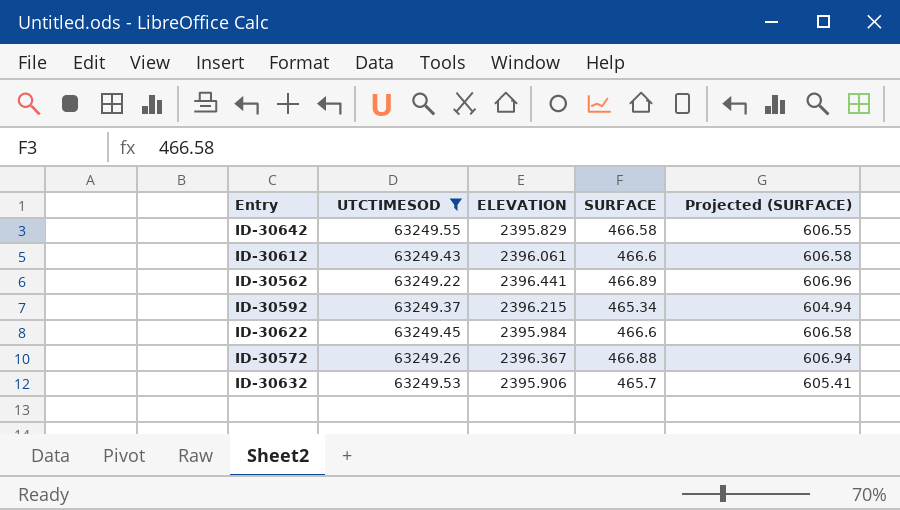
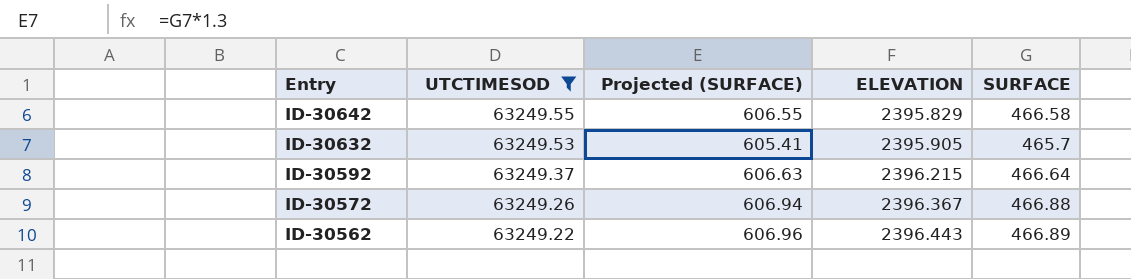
row order: none -> Entry descending
column Projected (SURFACE) | position: 5 -> 3
row ID-30612: 63249.43 | 2396.061 | 466.6 | 606.58 -> none
row ID-30622: 63249.45 | 2395.984 | 466.6 | 606.58 -> none
ID-30632 | ELEVATION: 2395.906 -> 2395.905
ID-30592 | Projected (SURFACE): 604.94 -> 606.63
ID-30592 | SURFACE: 465.34 -> 466.64
ID-30562 | ELEVATION: 2396.441 -> 2396.443

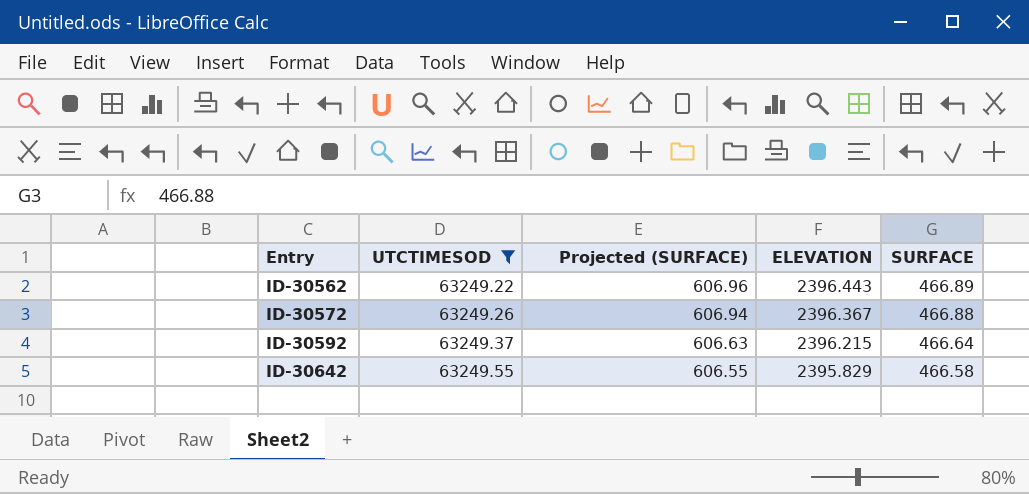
row order: Entry descending -> Entry ascending
row ID-30632: 63249.53 | 605.41 | 2395.905 | 465.7 -> none

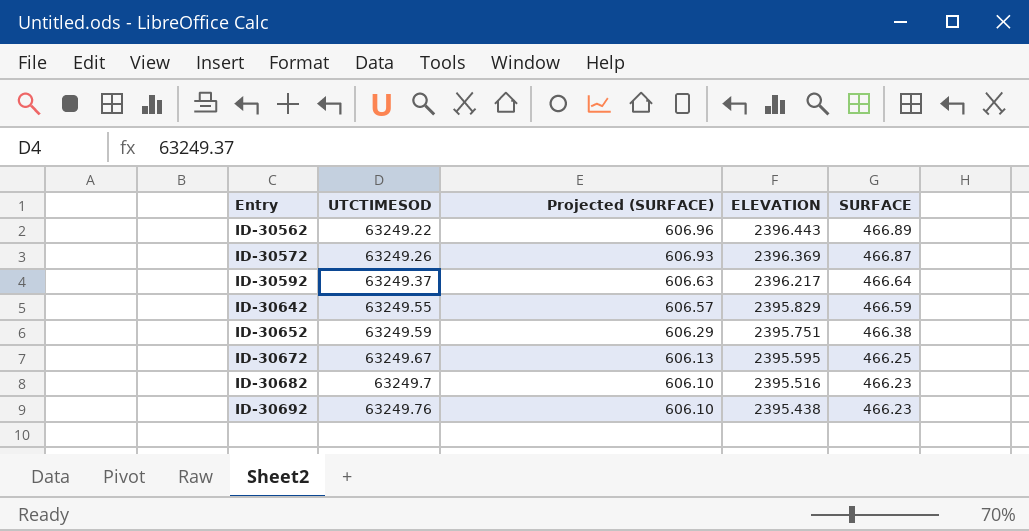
filter: UTCTIMESOD <= 63249.55 -> none
ID-30572 | Projected (SURFACE): 606.94 -> 606.93
ID-30572 | ELEVATION: 2396.367 -> 2396.369
ID-30572 | SURFACE: 466.88 -> 466.87
ID-30592 | ELEVATION: 2396.215 -> 2396.217
ID-30642 | Projected (SURFACE): 606.55 -> 606.57
ID-30642 | SURFACE: 466.58 -> 466.59

